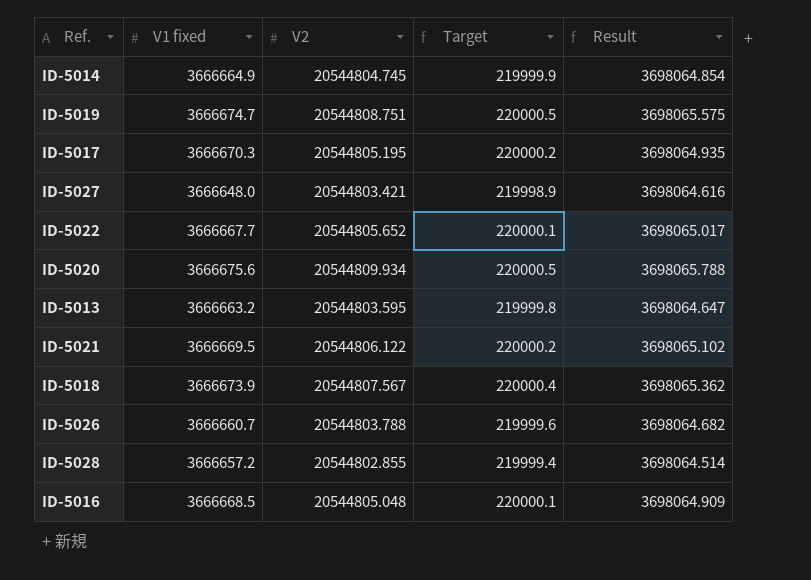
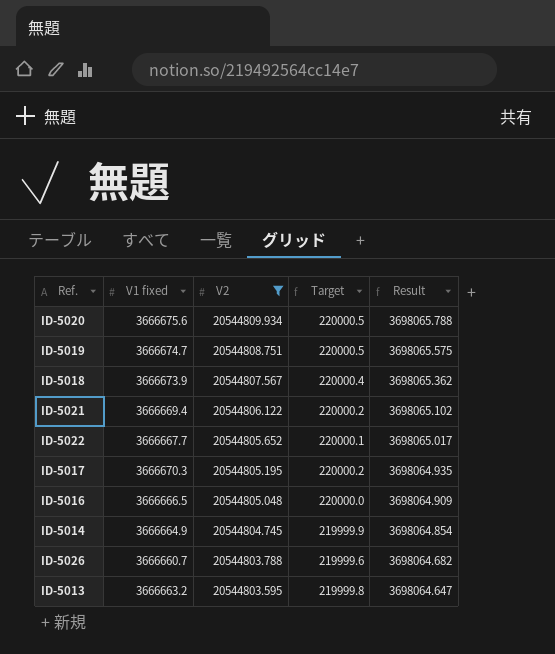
filter: none -> V2 >= 20544803.595
row order: none -> V2 descending
ID-5021 | V1 fixed: 3666669.5 -> 3666669.4
ID-5016 | V1 fixed: 3666668.5 -> 3666666.5
ID-5016 | Target: 220000.1 -> 220000.0

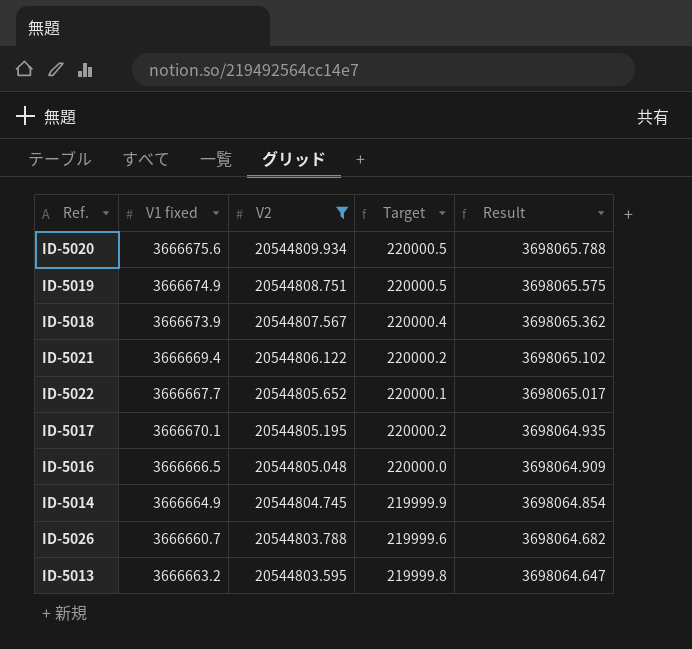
ID-5019 | V1 fixed: 3666674.7 -> 3666674.9
ID-5017 | V1 fixed: 3666670.3 -> 3666670.1

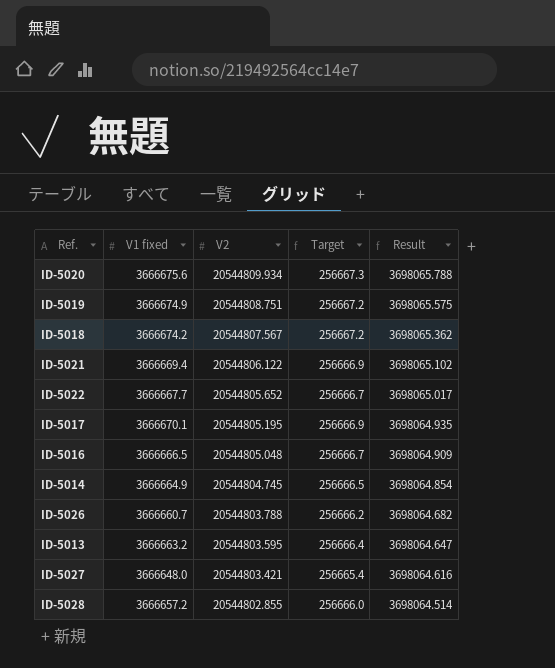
filter: V2 >= 20544803.595 -> none
column Target | formula: [V1 fixed] * 0.06 -> [V1 fixed] * 0.07
ID-5018 | V1 fixed: 3666673.9 -> 3666674.2

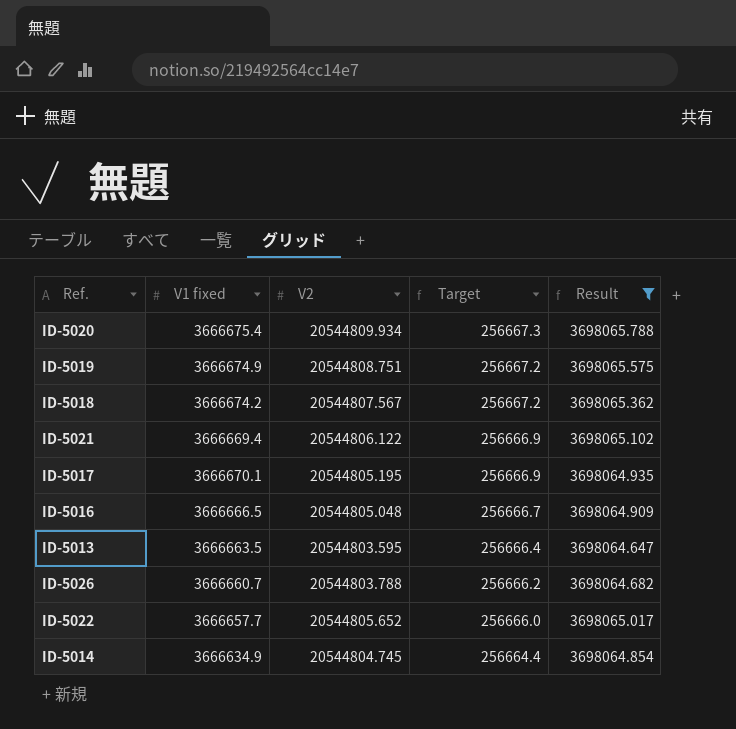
filter: none -> Result >= 3698064.647
row order: V2 descending -> Target descending
ID-5020 | V1 fixed: 3666675.6 -> 3666675.4
ID-5013 | V1 fixed: 3666663.2 -> 3666663.5
ID-5022 | V1 fixed: 3666667.7 -> 3666657.7
ID-5022 | Target: 256666.7 -> 256666.0
ID-5014 | V1 fixed: 3666664.9 -> 3666634.9
ID-5014 | Target: 256666.5 -> 256664.4

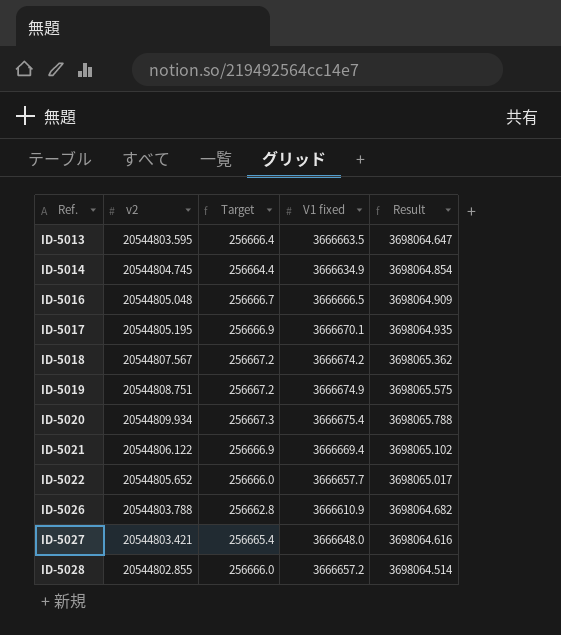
filter: Result >= 3698064.647 -> none
row order: Target descending -> Ref. ascending
column name: V2 -> v2
column V1 fixed | position: 2 -> 4
ID-5026 | Target: 256666.2 -> 256662.8
ID-5026 | V1 fixed: 3666660.7 -> 3666610.9

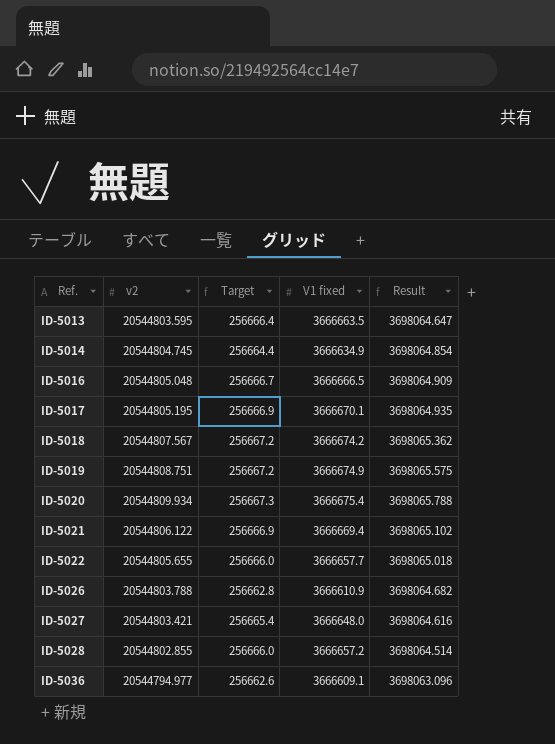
ID-5022 | v2: 20544805.652 -> 20544805.655
ID-5022 | Result: 3698065.017 -> 3698065.018
row ID-5036: none -> 20544794.977 | 256662.6 | 3666609.1 | 3698063.096

